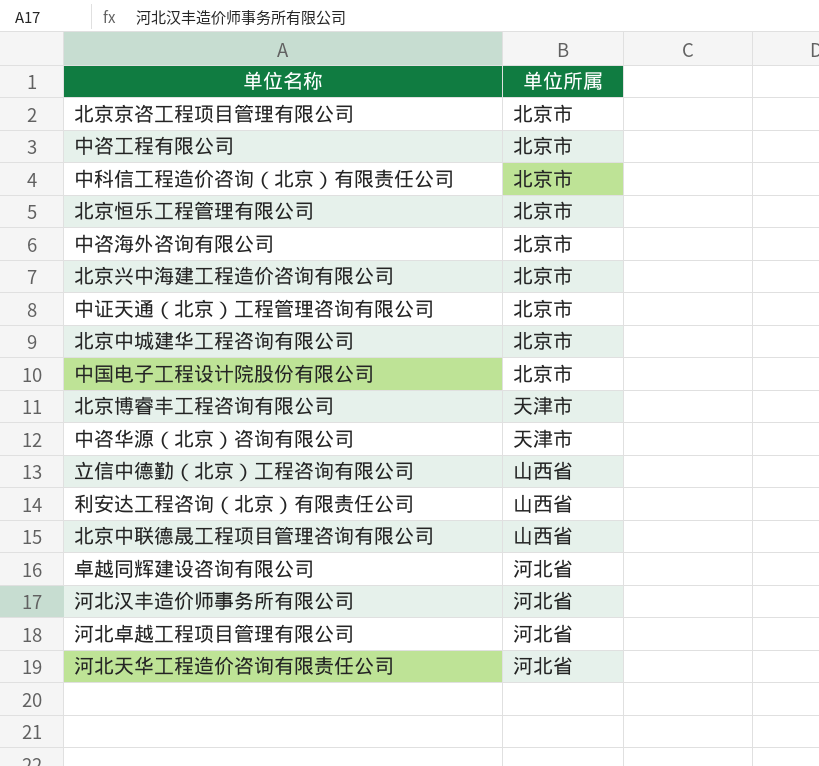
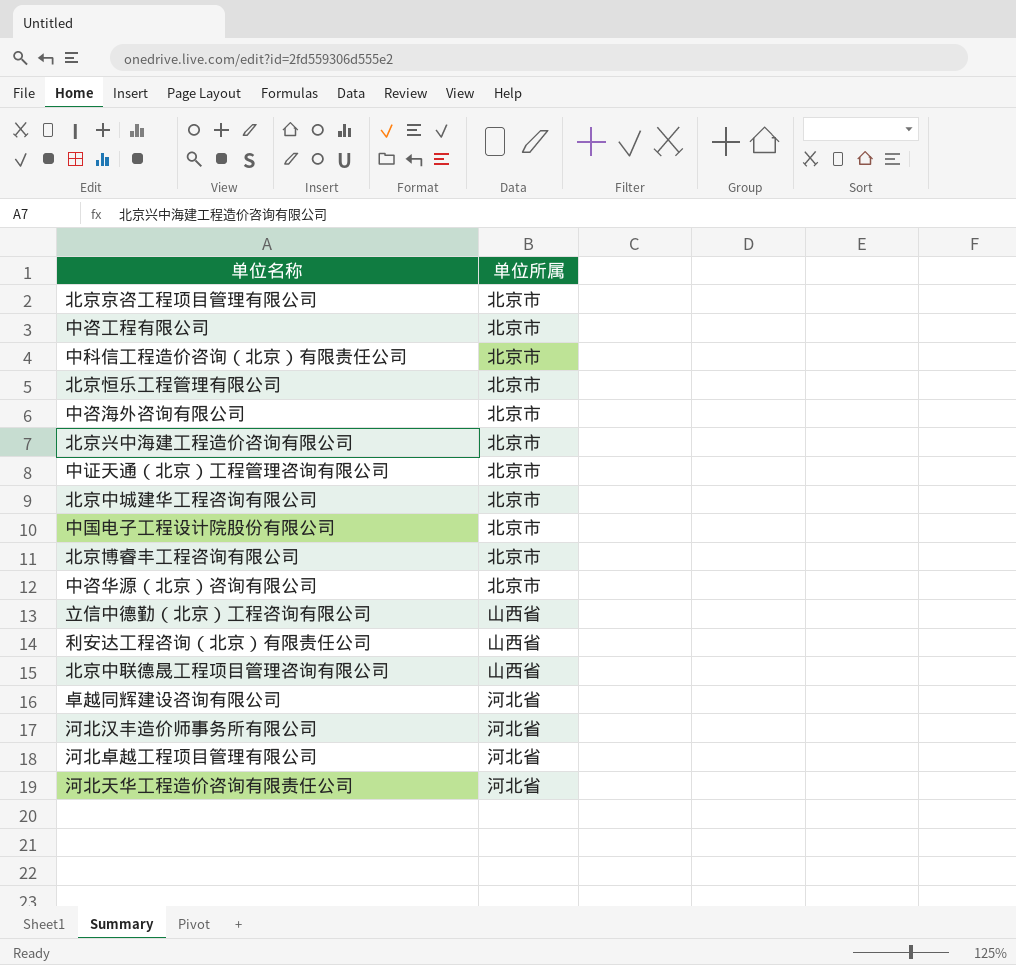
北京博睿丰工程咨询有限公司 | 单位所属: 天津市 -> 北京市
中咨华源（北京）咨询有限公司 | 单位所属: 天津市 -> 北京市

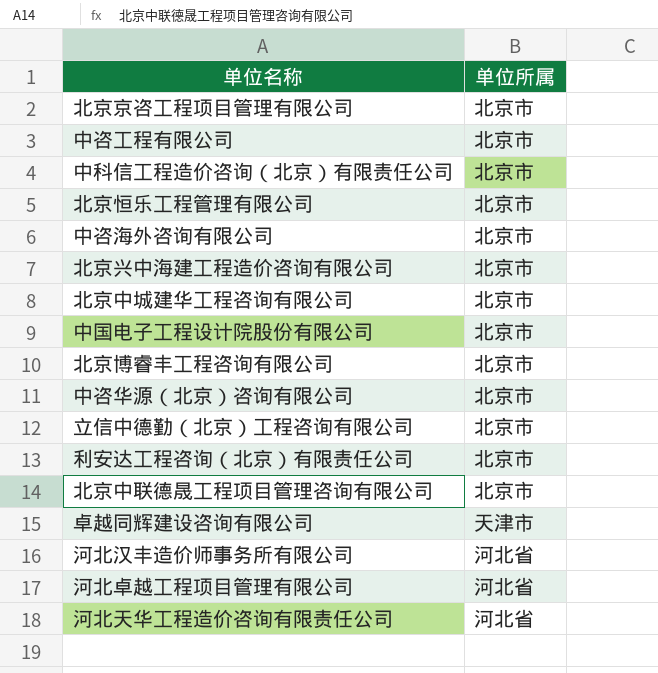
row 中证天通（北京）工程管理咨询有限公司: 北京市 -> none
立信中德勤（北京）工程咨询有限公司 | 单位所属: 山西省 -> 北京市
利安达工程咨询（北京）有限责任公司 | 单位所属: 山西省 -> 北京市
北京中联德晟工程项目管理咨询有限公司 | 单位所属: 山西省 -> 北京市
卓越同辉建设咨询有限公司 | 单位所属: 河北省 -> 天津市

